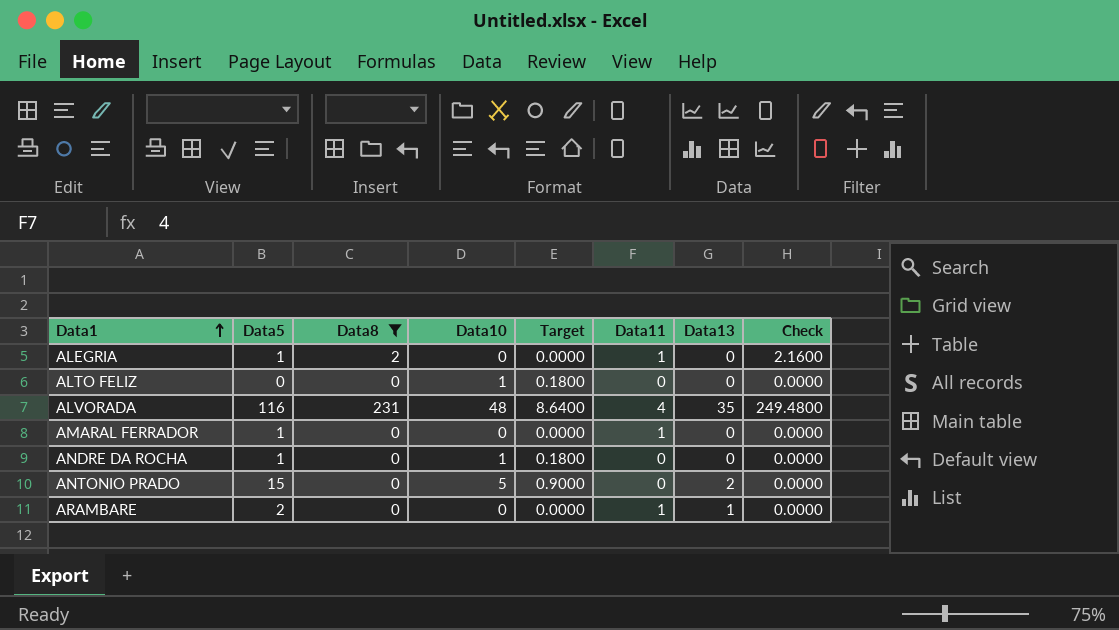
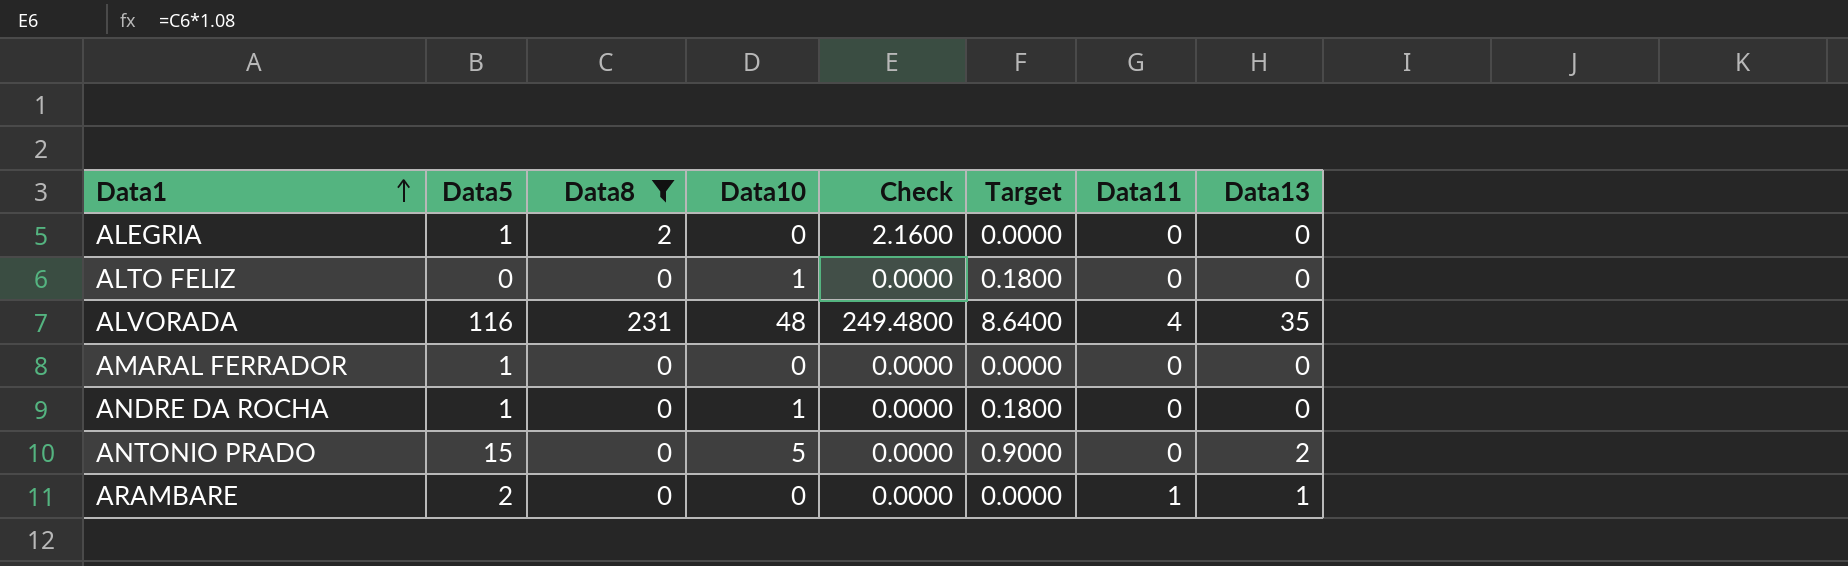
column Check | position: 8 -> 5
ALEGRIA | Data11: 1 -> 0
AMARAL FERRADOR | Data11: 1 -> 0

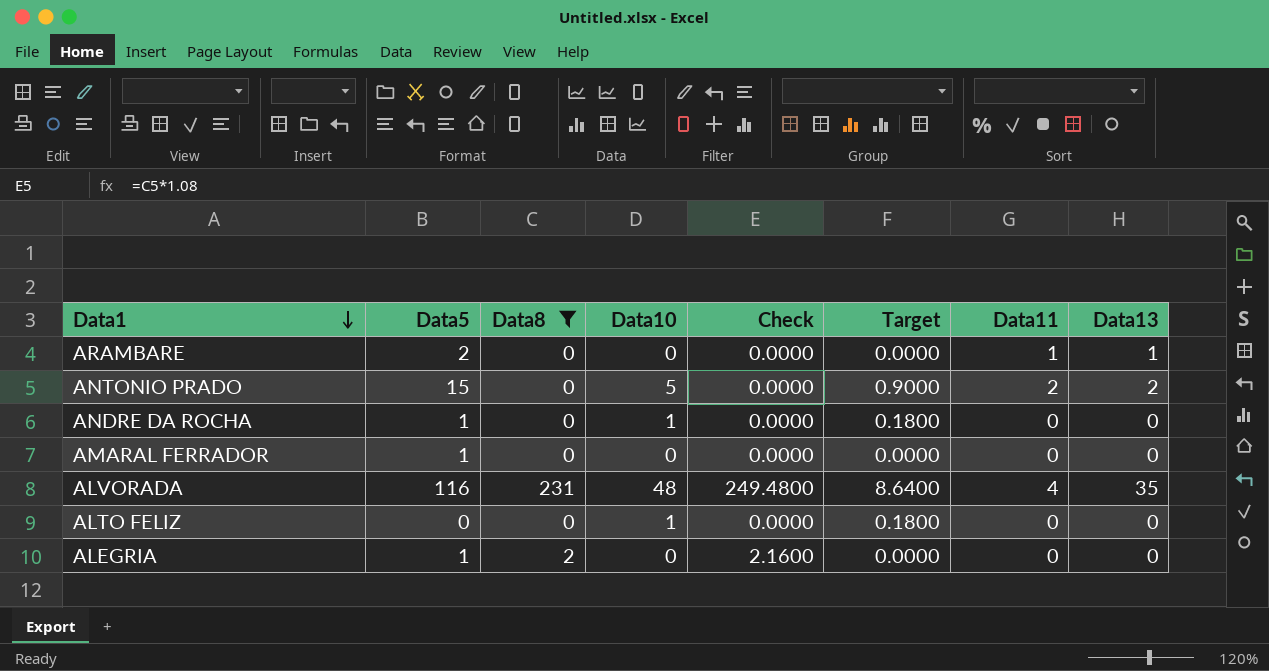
row order: Data1 ascending -> Data1 descending
ANTONIO PRADO | Data11: 0 -> 2

